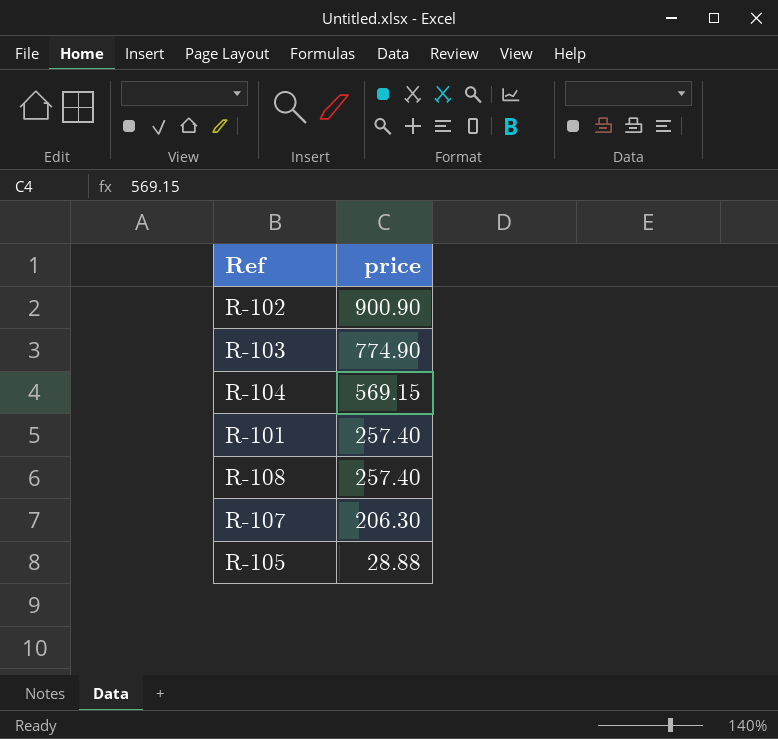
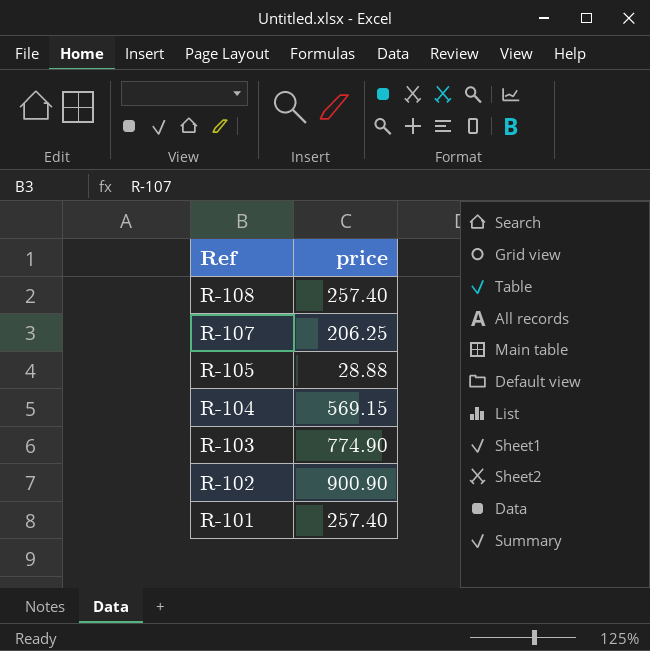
row order: price descending -> Ref descending
R-107 | price: 206.30 -> 206.25

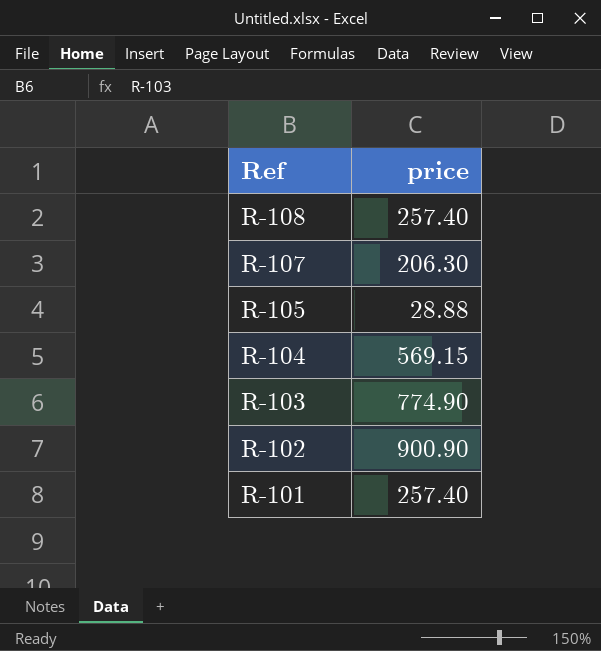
R-107 | price: 206.25 -> 206.30

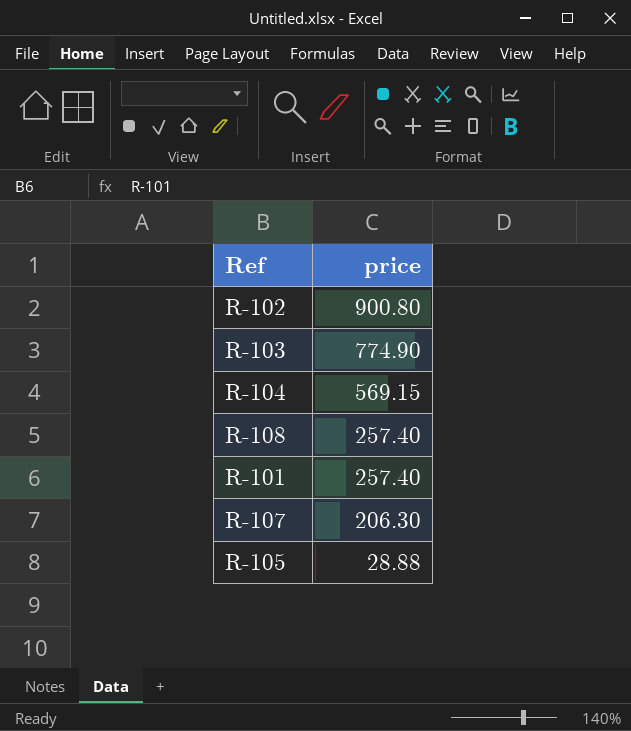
row order: Ref descending -> price descending
R-102 | price: 900.90 -> 900.80

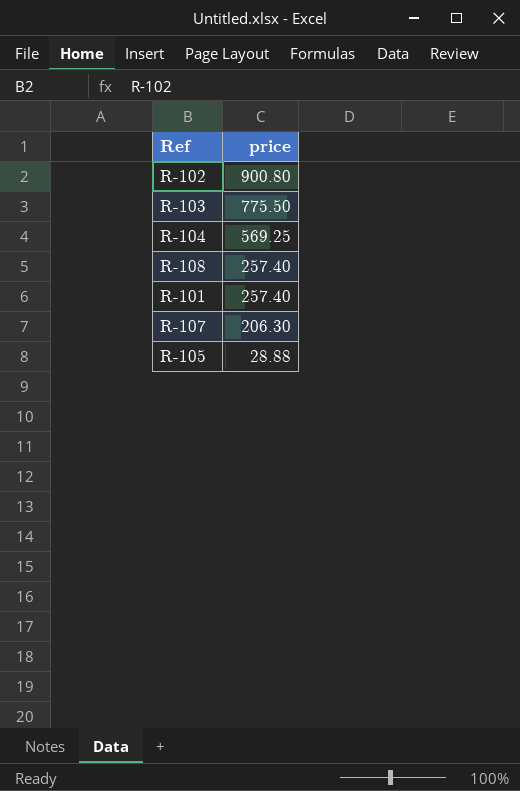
R-103 | price: 774.90 -> 775.50
R-104 | price: 569.15 -> 569.25

